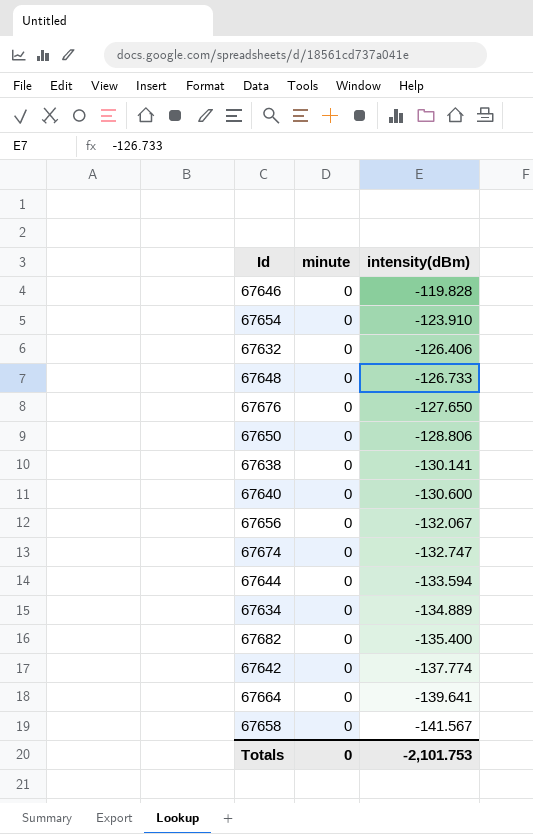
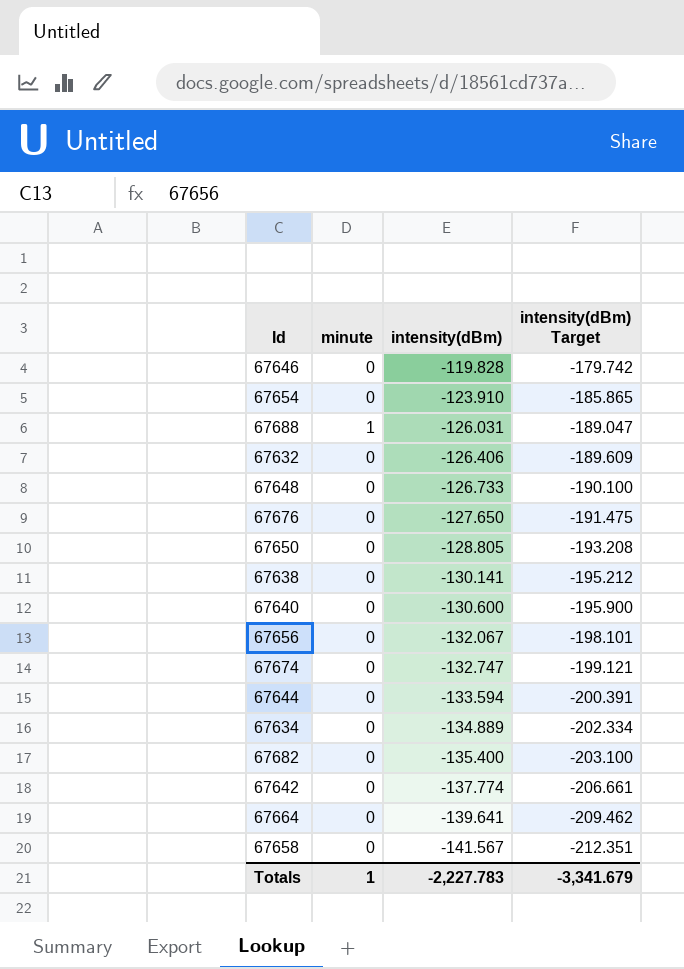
column intensity(dBm) Target | formula: none -> [intensity(dBm)] * 1.5
row 67688: none -> 1 | -126.031 | -189.047
67650 | intensity(dBm): -128.806 -> -128.805
Totals | minute: 0 -> 1
Totals | intensity(dBm): -2,101.753 -> -2,227.783

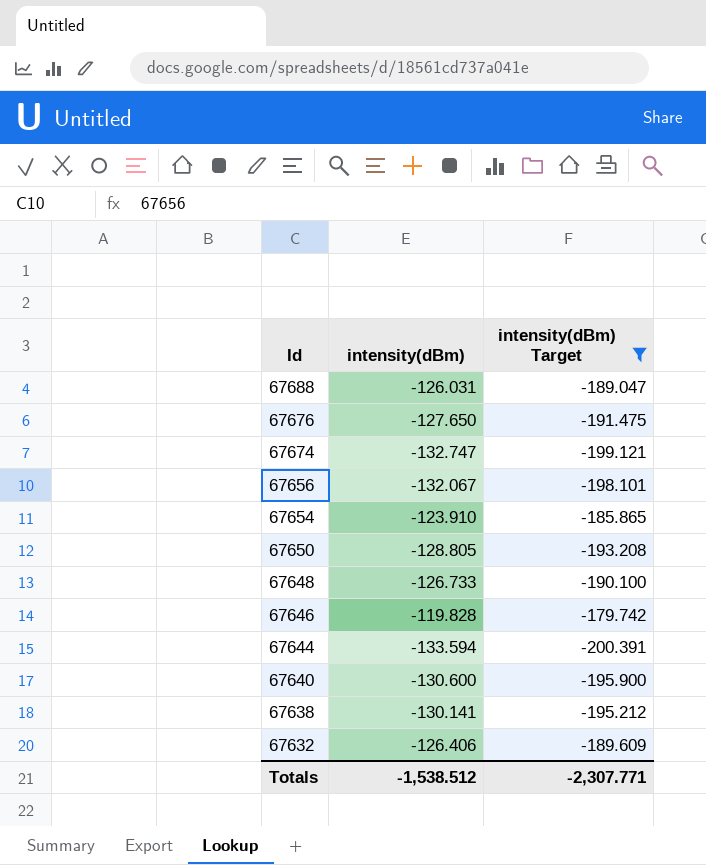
filter: none -> intensity(dBm) Target >= -200.391
row order: intensity(dBm) descending -> Id descending
column minute | position: 2 -> none
Totals | intensity(dBm): -2,227.783 -> -1,538.512
Totals | intensity(dBm) Target: -3,341.679 -> -2,307.771

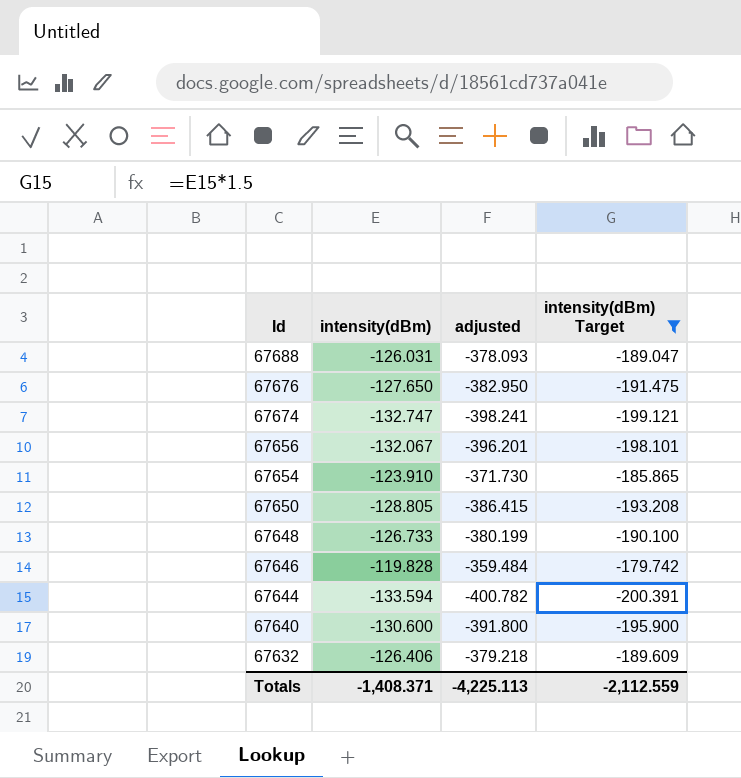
column adjusted | formula: none -> [intensity(dBm)] * 3
row 67638: -130.141 | -195.212 -> none
Totals | intensity(dBm): -1,538.512 -> -1,408.371
Totals | intensity(dBm) Target: -2,307.771 -> -2,112.559

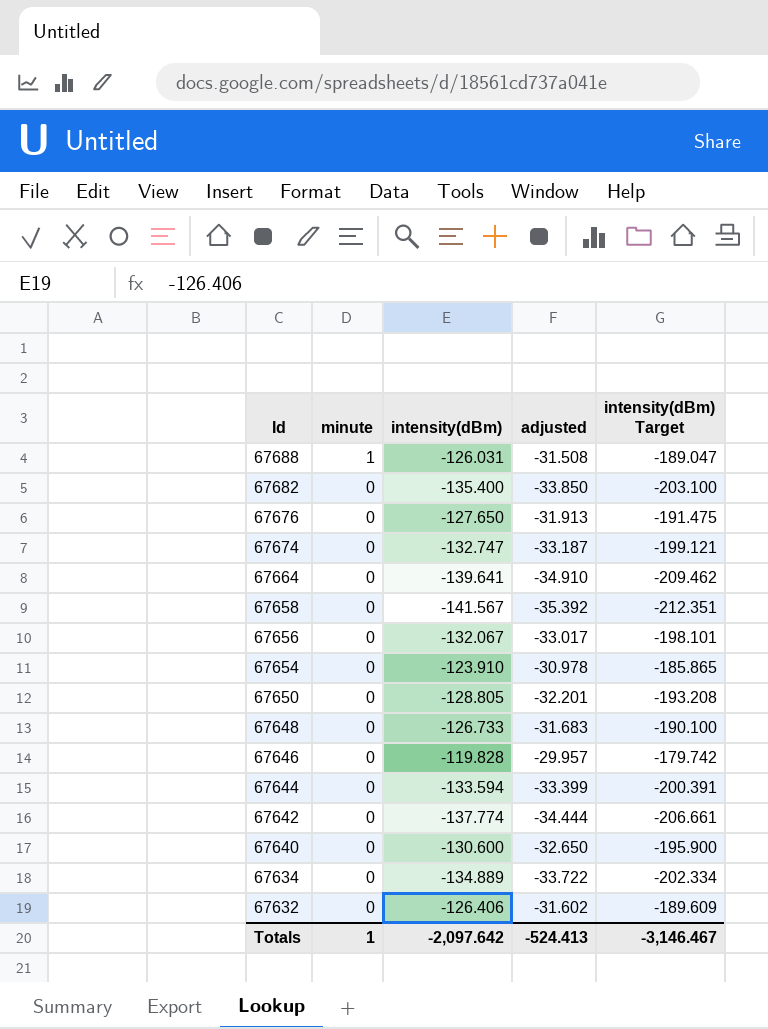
filter: intensity(dBm) Target >= -200.391 -> none
column minute | position: none -> 2
column adjusted | formula: [intensity(dBm)] * 3 -> [intensity(dBm)] * 0.25
Totals | intensity(dBm): -1,408.371 -> -2,097.642
Totals | adjusted: -4,225.113 -> -524.413
Totals | intensity(dBm) Target: -2,112.559 -> -3,146.467

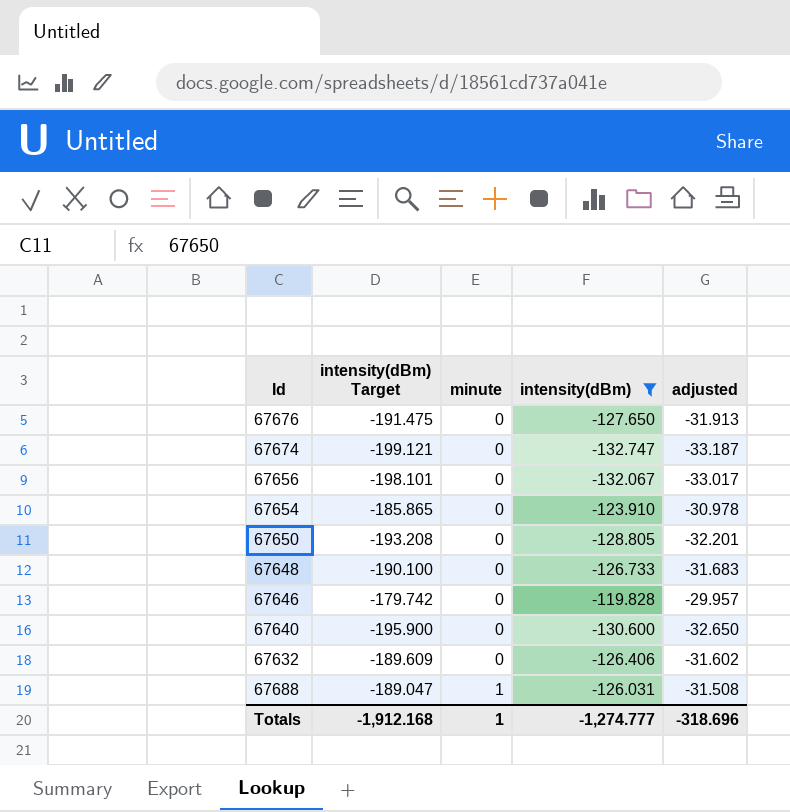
filter: none -> intensity(dBm) >= -132.747
row order: Id descending -> minute ascending
column intensity(dBm) Target | position: 5 -> 2
Totals | intensity(dBm) Target: -3,146.467 -> -1,912.168
Totals | intensity(dBm): -2,097.642 -> -1,274.777
Totals | adjusted: -524.413 -> -318.696

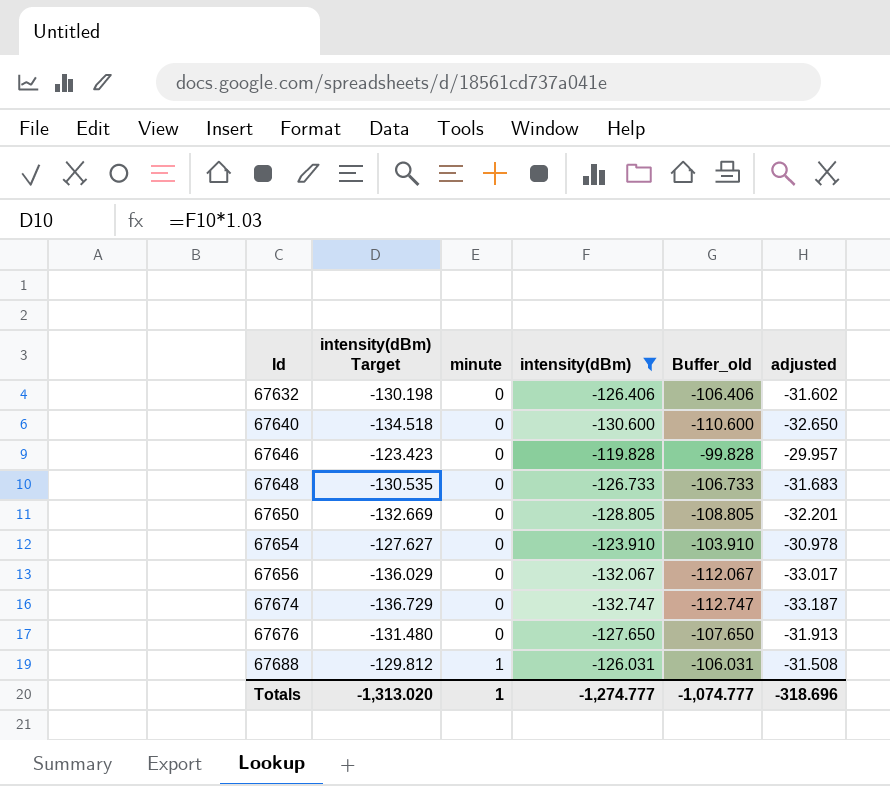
row order: minute ascending -> Id ascending
column intensity(dBm) Target | formula: [intensity(dBm)] * 1.5 -> [intensity(dBm)] * 1.03
column Buffer_old | formula: none -> [intensity(dBm)] + 20
Totals | intensity(dBm) Target: -1,912.168 -> -1,313.020

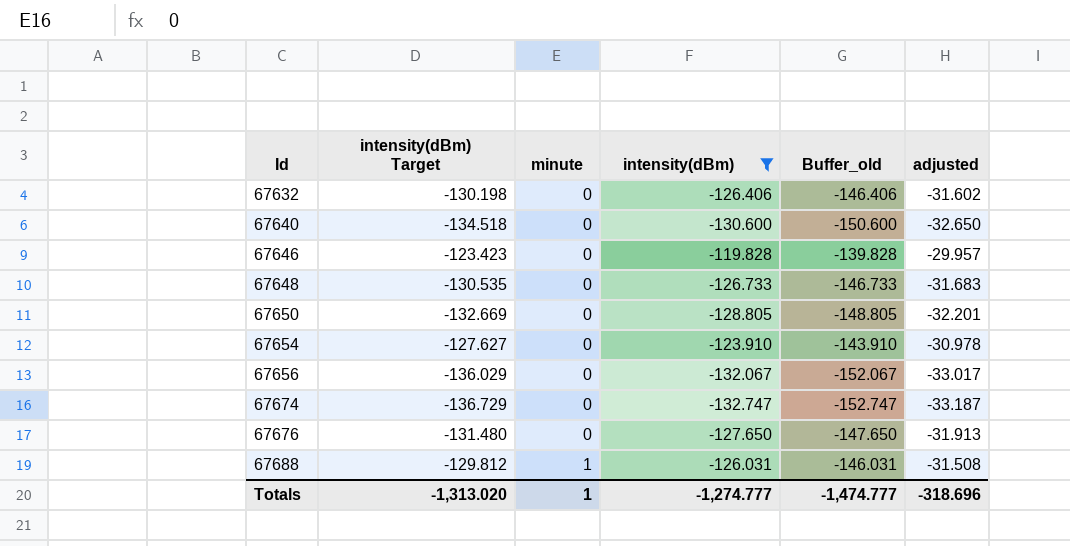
column Buffer_old | formula: [intensity(dBm)] + 20 -> [intensity(dBm)] - 20
Totals | Buffer_old: -1,074.777 -> -1,474.777

